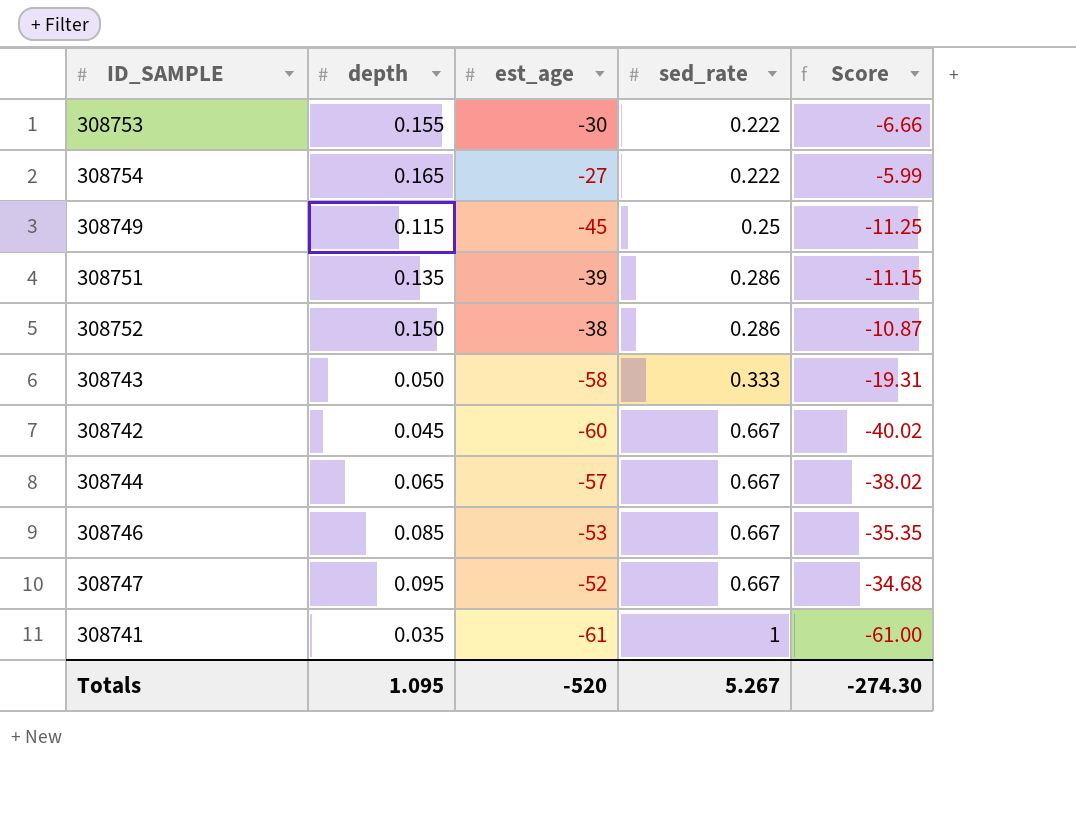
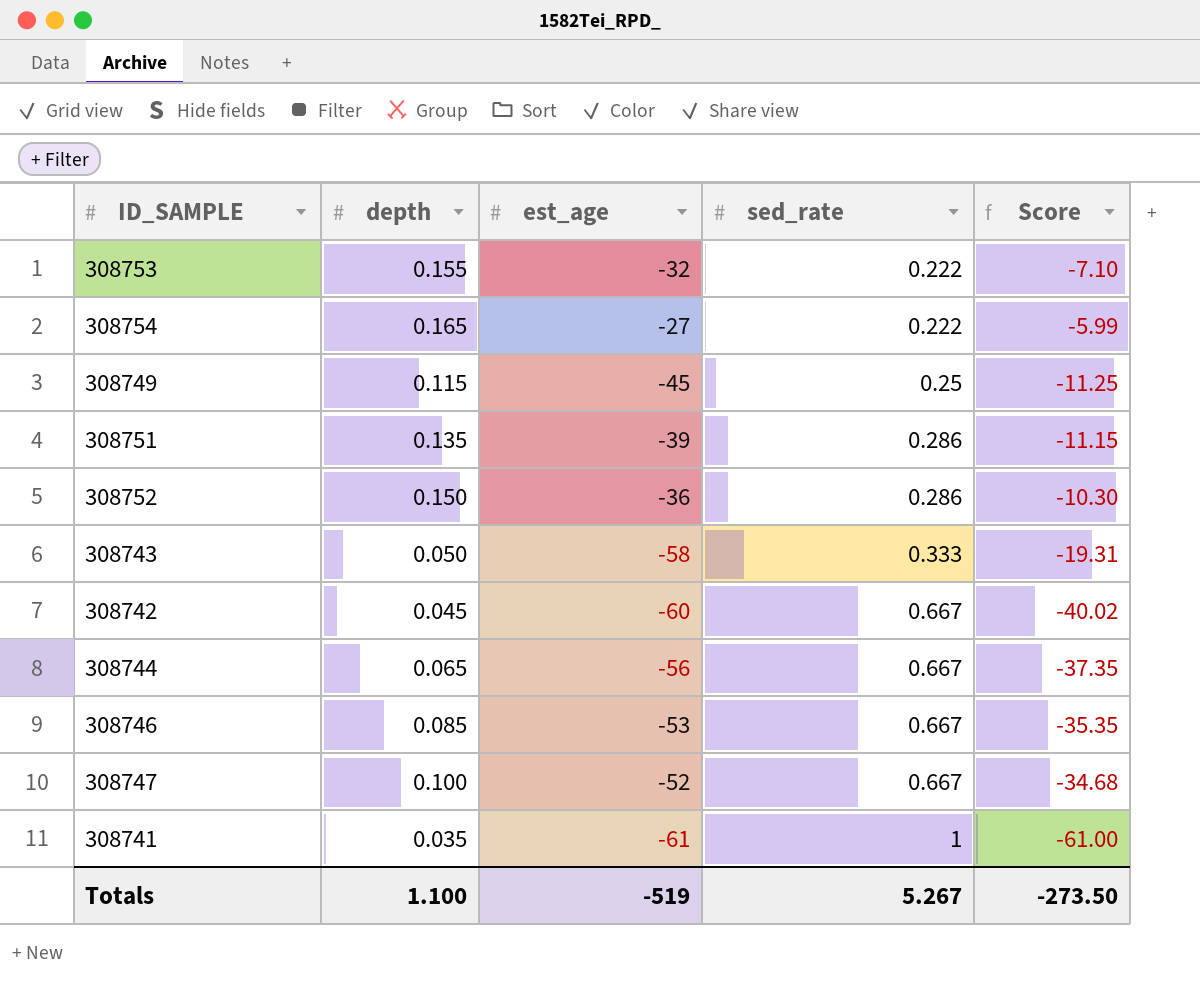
308753 | est_age: -30 -> -32
308753 | Score: -6.66 -> -7.10
308752 | est_age: -38 -> -36
308752 | Score: -10.87 -> -10.30
308744 | est_age: -57 -> -56
308744 | Score: -38.02 -> -37.35
308747 | depth: 0.095 -> 0.100
Totals | depth: 1.095 -> 1.100
Totals | est_age: -520 -> -519
Totals | Score: -274.30 -> -273.50

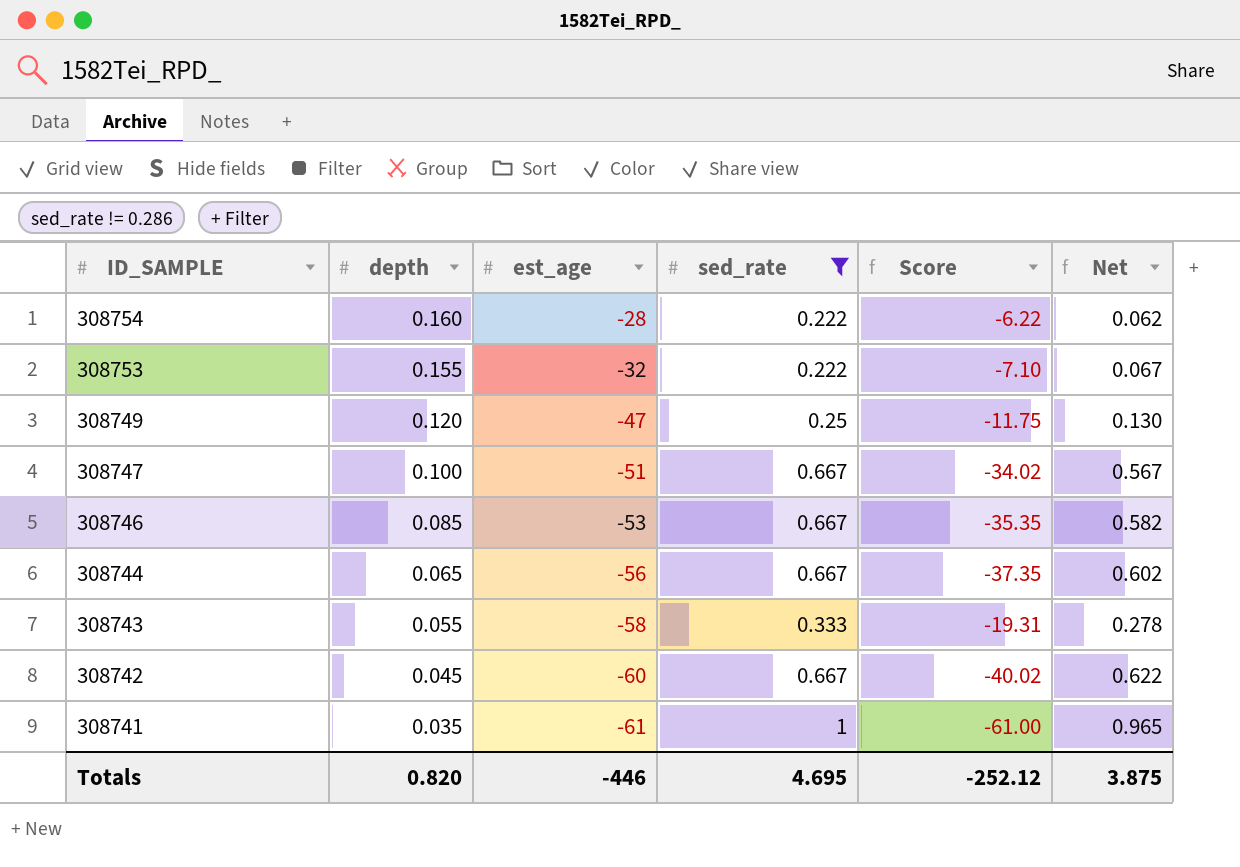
filter: none -> sed_rate != 0.286
row order: sed_rate ascending -> ID_SAMPLE descending
column Net | formula: none -> [sed_rate] - [depth]
308754 | depth: 0.165 -> 0.160
308754 | est_age: -27 -> -28
308754 | Score: -5.99 -> -6.22
308749 | depth: 0.115 -> 0.120
308749 | est_age: -45 -> -47
308749 | Score: -11.25 -> -11.75
308747 | est_age: -52 -> -51
308747 | Score: -34.68 -> -34.02
308743 | depth: 0.050 -> 0.055
Totals | depth: 1.100 -> 0.820
Totals | est_age: -519 -> -446
Totals | sed_rate: 5.267 -> 4.695
Totals | Score: -273.50 -> -252.12

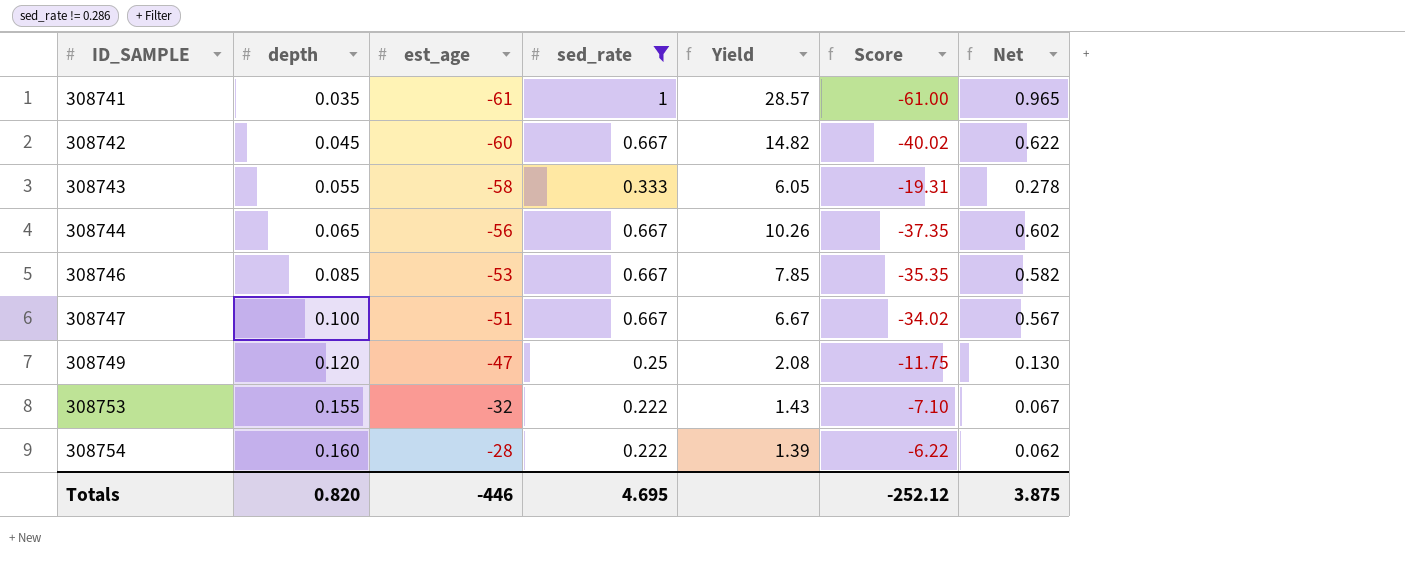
row order: ID_SAMPLE descending -> ID_SAMPLE ascending
column Yield | formula: none -> [sed_rate] / [depth]

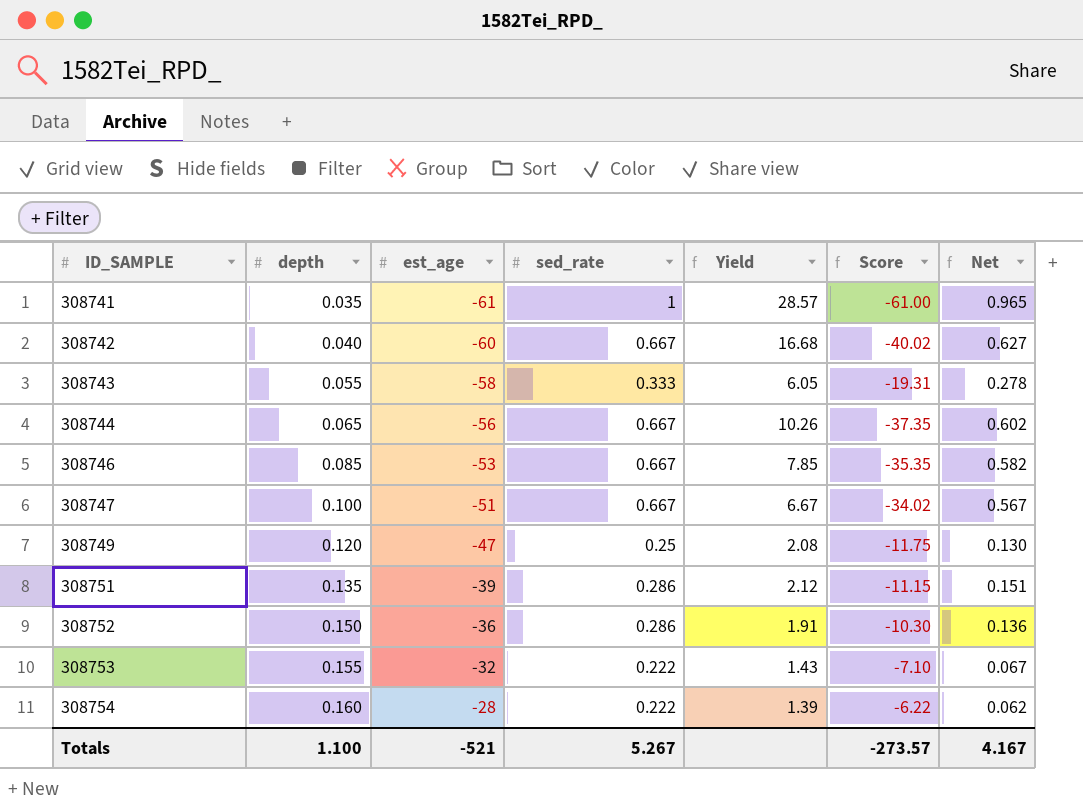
filter: sed_rate != 0.286 -> none
308742 | depth: 0.045 -> 0.040
308742 | Yield: 14.82 -> 16.68
308742 | Net: 0.622 -> 0.627
Totals | depth: 0.820 -> 1.100
Totals | est_age: -446 -> -521
Totals | sed_rate: 4.695 -> 5.267
Totals | Score: -252.12 -> -273.57
Totals | Net: 3.875 -> 4.167

